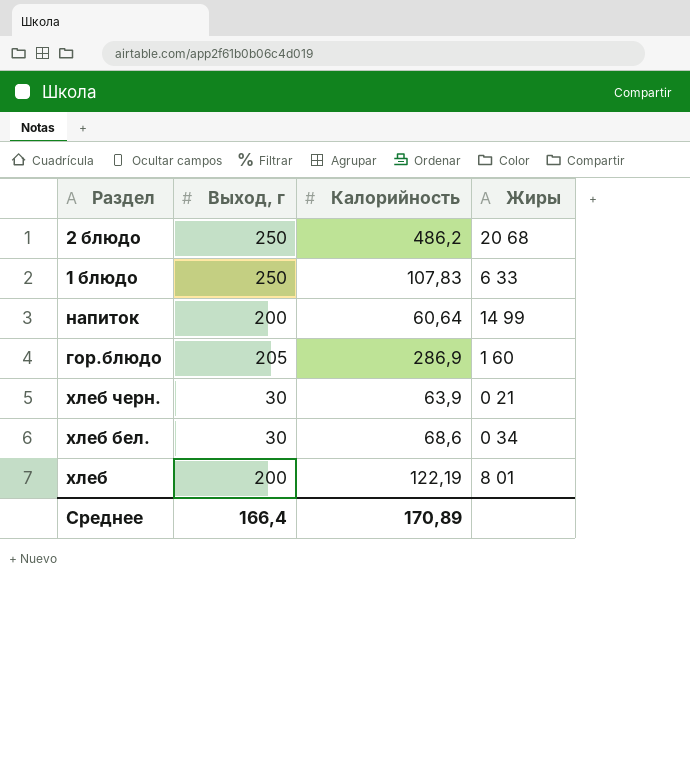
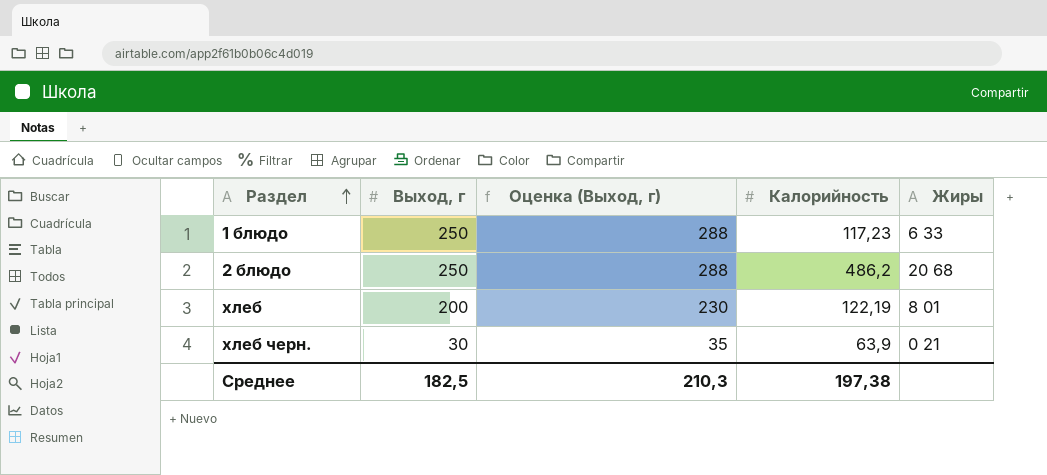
row order: none -> Раздел ascending
column Оценка (Выход, г) | formula: none -> [Выход, г] * 1,15
row напиток: 200 | 60,64 | 14 99 -> none
row гор.блюдо: 205 | 286,9 | 1 60 -> none
row хлеб бел.: 30 | 68,6 | 0 34 -> none
1 блюдо | Калорийность: 107,83 -> 117,23
Среднее | Выход, г: 166,4 -> 182,5
Среднее | Калорийность: 170,89 -> 197,38

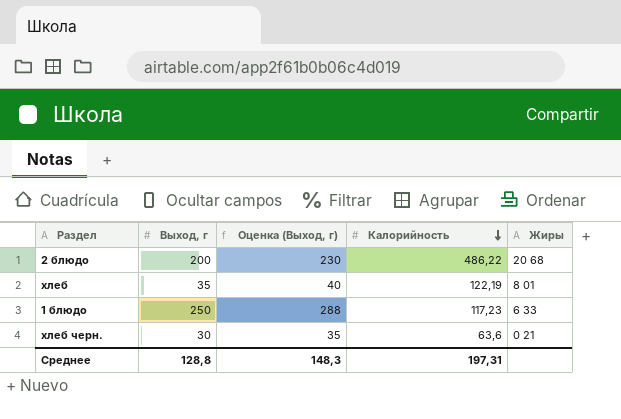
row order: Раздел ascending -> Калорийность descending
2 блюдо | Выход, г: 250 -> 200
2 блюдо | Оценка (Выход, г): 288 -> 230
2 блюдо | Калорийность: 486,2 -> 486,22
хлеб | Выход, г: 200 -> 35
хлеб | Оценка (Выход, г): 230 -> 40
хлеб черн. | Калорийность: 63,9 -> 63,6
Среднее | Выход, г: 182,5 -> 128,8
Среднее | Оценка (Выход, г): 210,3 -> 148,3
Среднее | Калорийность: 197,38 -> 197,31

